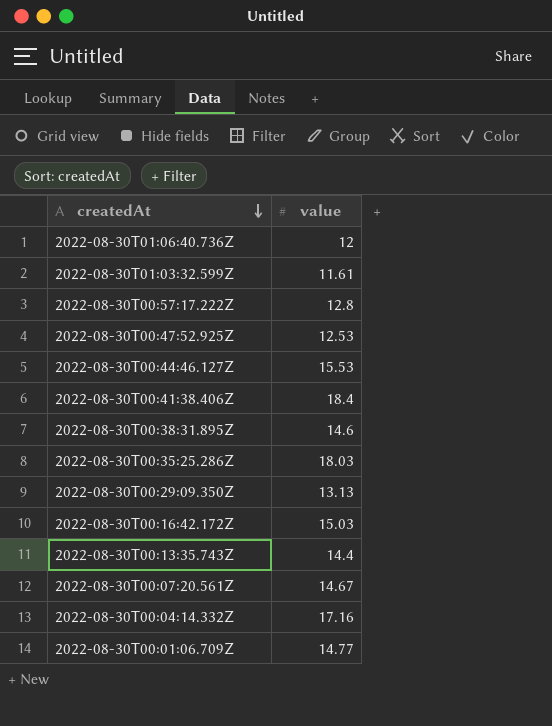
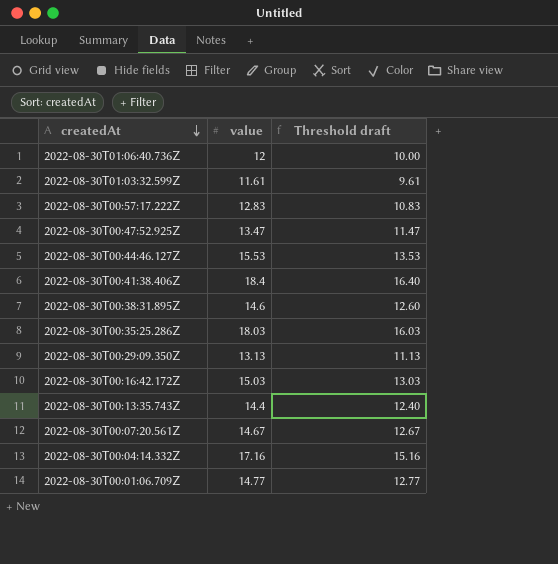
column Threshold draft | formula: none -> [value] - 2
2022-08-30T00:57:17.222Z | value: 12.8 -> 12.83
2022-08-30T00:47:52.925Z | value: 12.53 -> 13.47

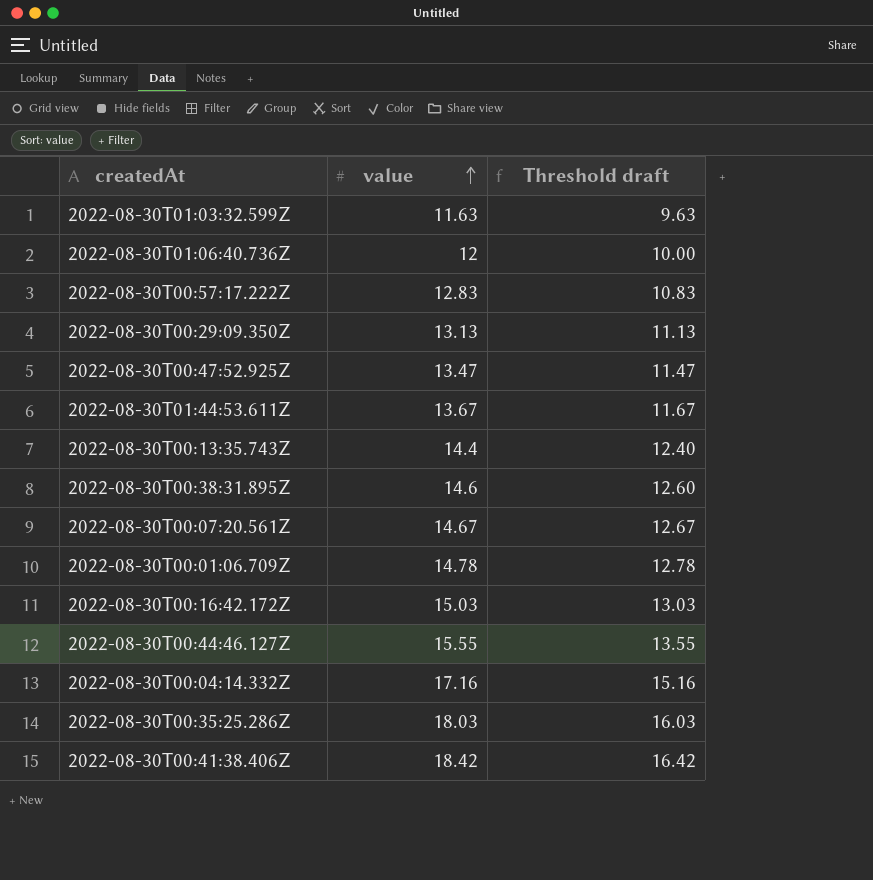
row order: createdAt descending -> value ascending
2022-08-30T01:03:32.599Z | value: 11.61 -> 11.63
2022-08-30T01:03:32.599Z | Threshold draft: 9.61 -> 9.63
row 2022-08-30T01:44:53.611Z: none -> 13.67 | 11.67
2022-08-30T00:01:06.709Z | value: 14.77 -> 14.78
2022-08-30T00:01:06.709Z | Threshold draft: 12.77 -> 12.78
2022-08-30T00:44:46.127Z | value: 15.53 -> 15.55
2022-08-30T00:44:46.127Z | Threshold draft: 13.53 -> 13.55
2022-08-30T00:41:38.406Z | value: 18.4 -> 18.42
2022-08-30T00:41:38.406Z | Threshold draft: 16.40 -> 16.42

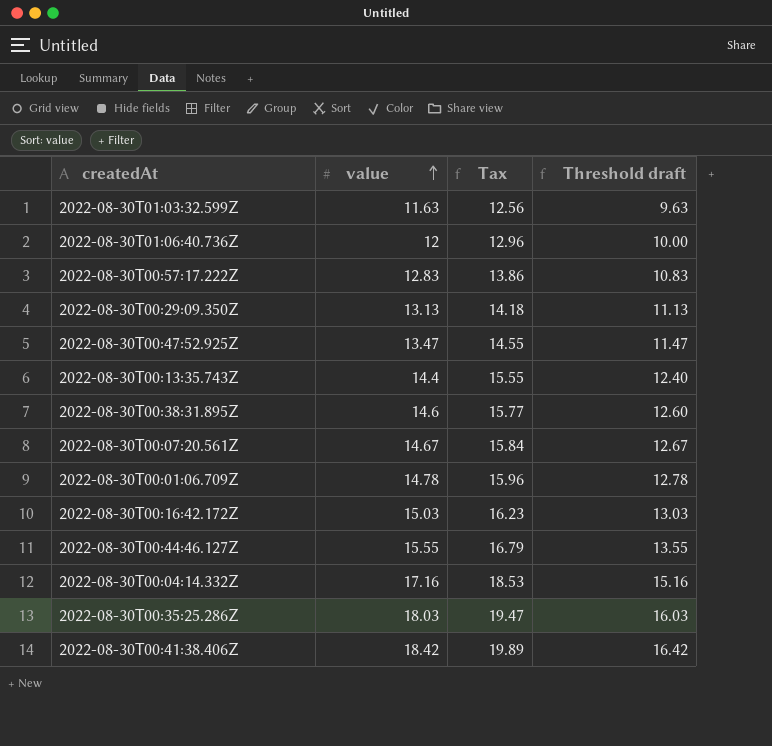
column Tax | formula: none -> [value] * 1.08
row 2022-08-30T01:44:53.611Z: 13.67 | 11.67 -> none

